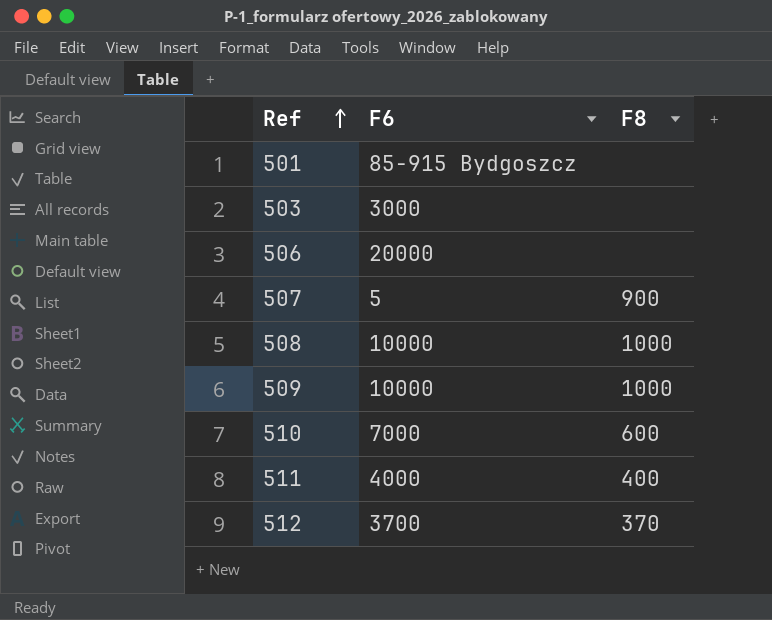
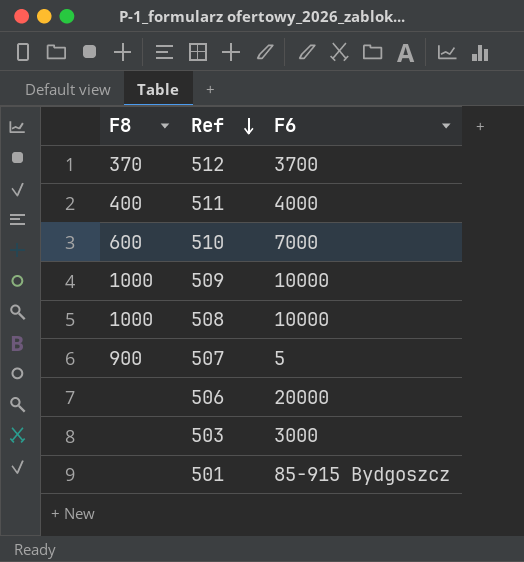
row order: Ref ascending -> Ref descending
column F8 | position: 3 -> 1

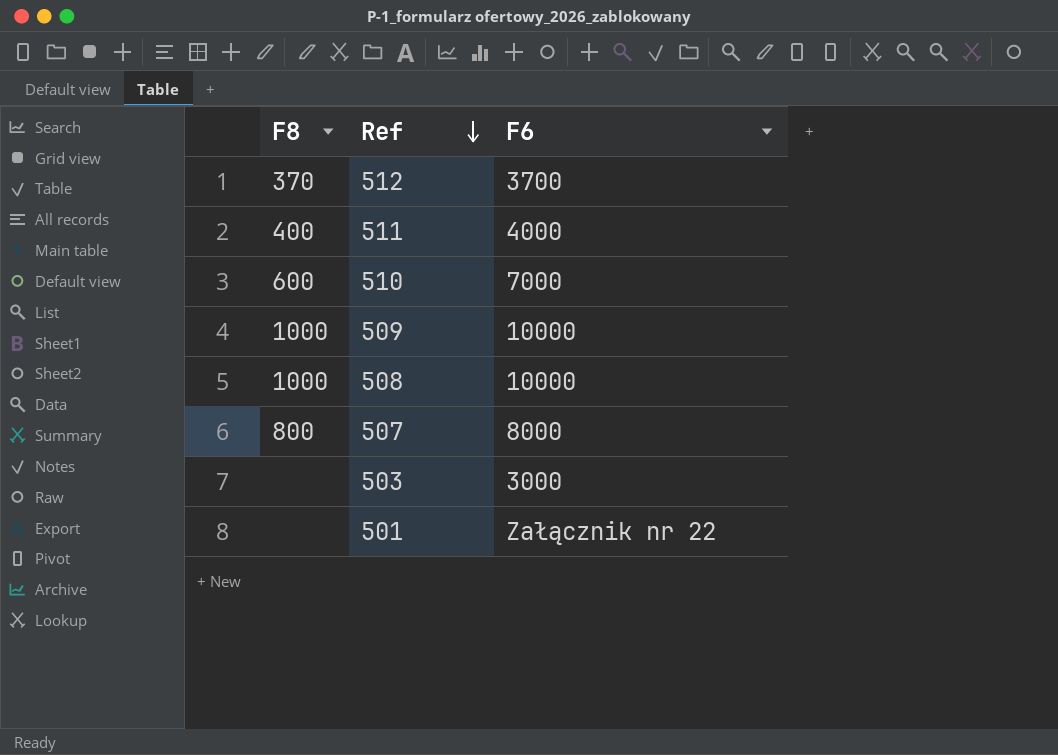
row 506: none | 20000 -> none
507 | F8: 900 -> 800
507 | F6: 5 -> 8000
501 | F6: 85-915 Bydgoszcz -> Załącznik nr 22

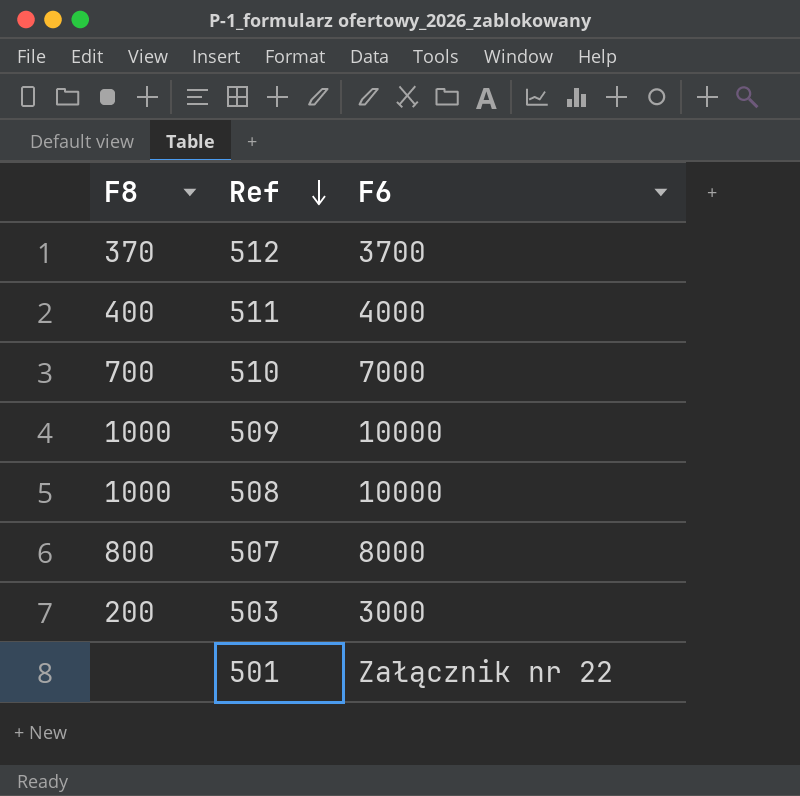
510 | F8: 600 -> 700
503 | F8: none -> 200

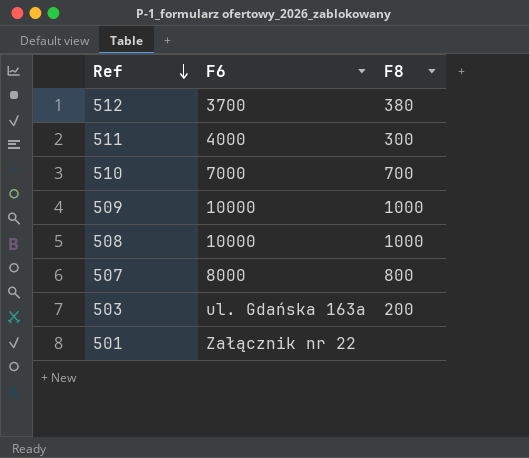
column F8 | position: 1 -> 3
512 | F8: 370 -> 380
511 | F8: 400 -> 300
503 | F6: 3000 -> ul. Gdańska 163a

